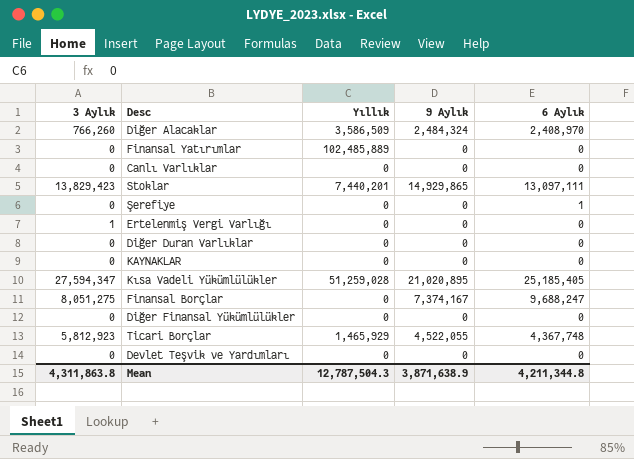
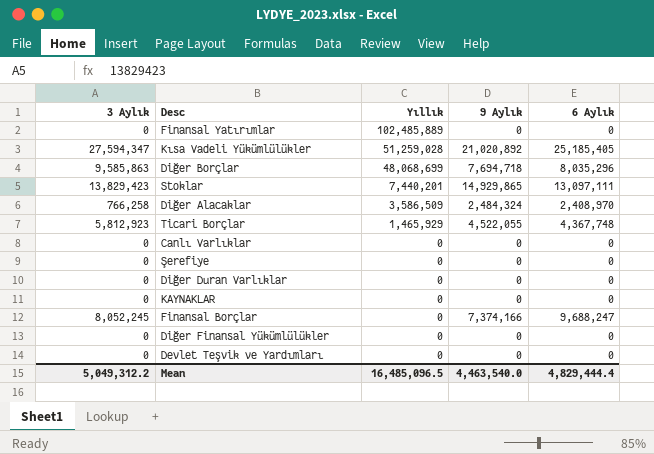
row order: none -> Yıllık descending
row Ertelenmiş Vergi Varlığı: 1 | 0 | 0 | 0 -> none
Kısa Vadeli Yükümlülükler | 9 Aylık: 21,020,895 -> 21,020,892
row Diğer Borçlar: none -> 9,585,863 | 48,068,699 | 7,694,718 | 8,035,296
Diğer Alacaklar | 3 Aylık: 766,260 -> 766,258
Şerefiye | 6 Aylık: 1 -> 0
Finansal Borçlar | 3 Aylık: 8,051,275 -> 8,052,245
Finansal Borçlar | 9 Aylık: 7,374,167 -> 7,374,166
Mean | 3 Aylık: 4,311,863.8 -> 5,049,312.2
Mean | Yıllık: 12,787,504.3 -> 16,485,096.5
Mean | 9 Aylık: 3,871,638.9 -> 4,463,540.0
Mean | 6 Aylık: 4,211,344.8 -> 4,829,444.4

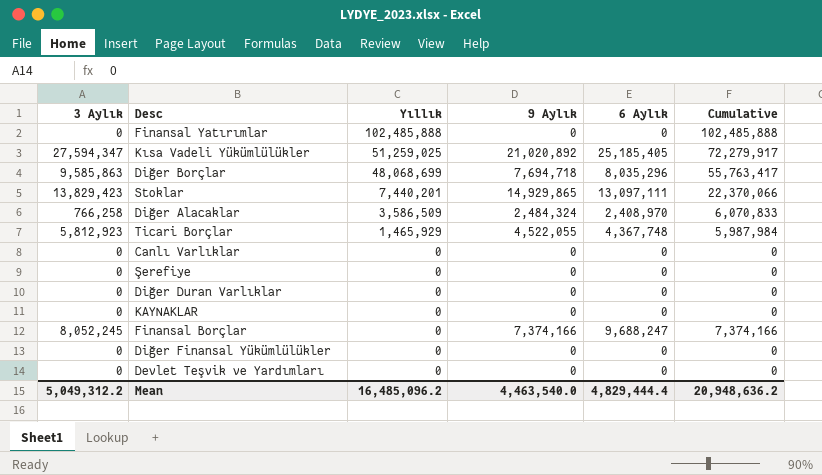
column Cumulative | formula: none -> [Yıllık] + [9 Aylık]
Finansal Yatırımlar | Yıllık: 102,485,889 -> 102,485,888
Kısa Vadeli Yükümlülükler | Yıllık: 51,259,028 -> 51,259,025
Mean | Yıllık: 16,485,096.5 -> 16,485,096.2

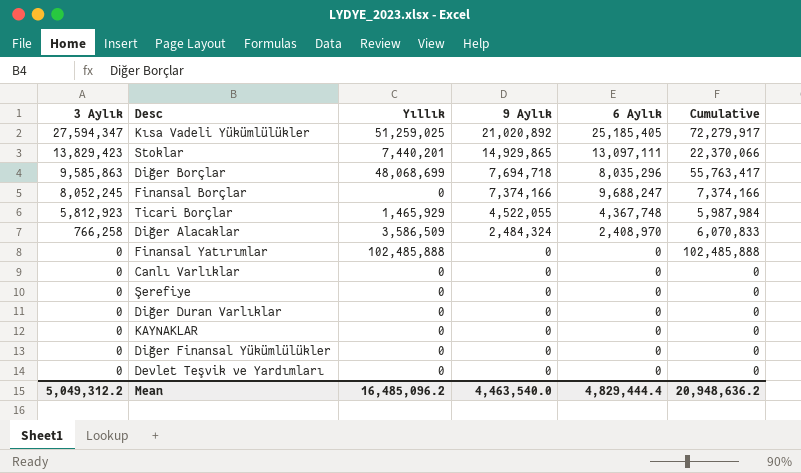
row order: Yıllık descending -> 3 Aylık descending

